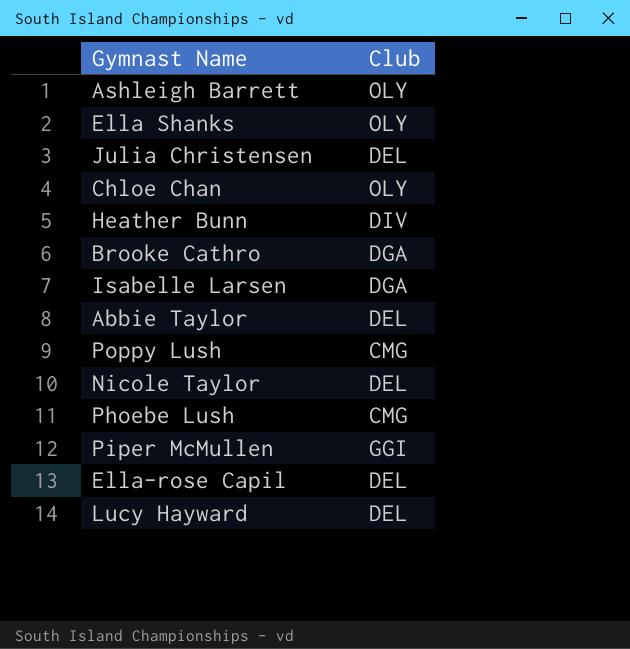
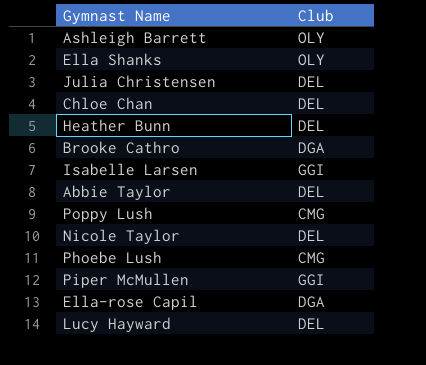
Chloe Chan | Club: OLY -> DEL
Heather Bunn | Club: DIV -> DEL
Isabelle Larsen | Club: DGA -> GGI
Ella-rose Capil | Club: DEL -> DGA

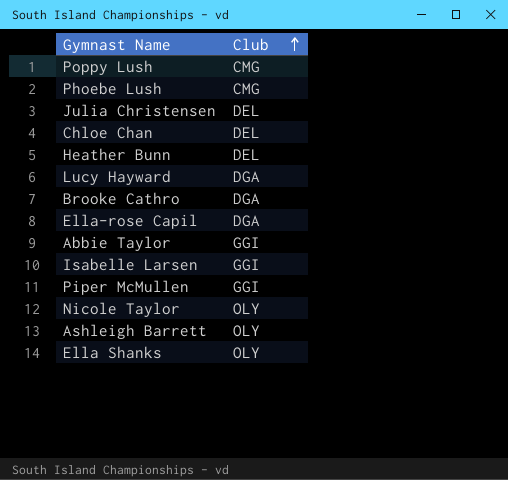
row order: none -> Club ascending
Lucy Hayward | Club: DEL -> DGA
Abbie Taylor | Club: DEL -> GGI
Nicole Taylor | Club: DEL -> OLY

